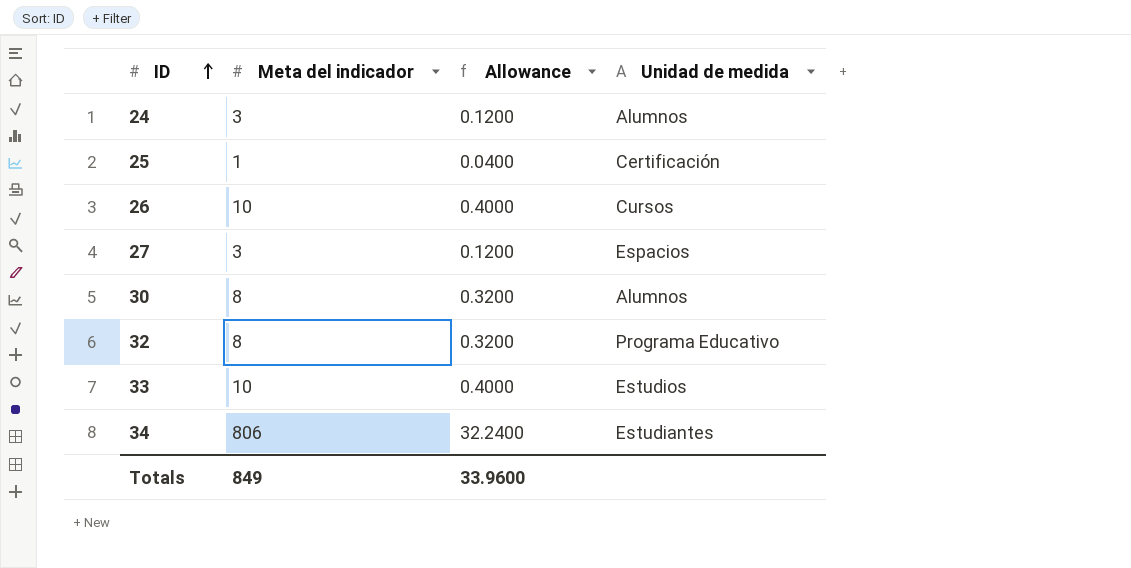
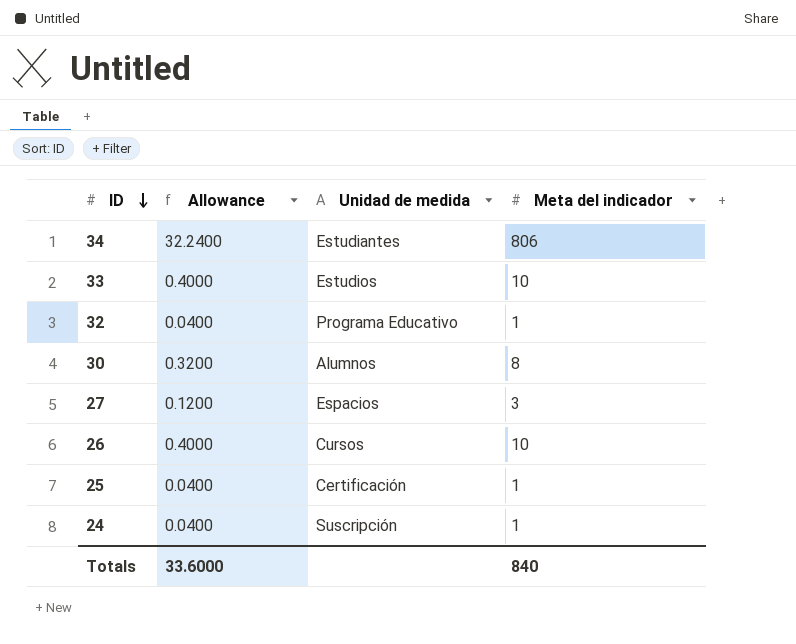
row order: ID ascending -> ID descending
column Meta del indicador | position: 2 -> 4
32 | Allowance: 0.3200 -> 0.0400
32 | Meta del indicador: 8 -> 1
24 | Allowance: 0.1200 -> 0.0400
24 | Unidad de medida: Alumnos -> Suscripción
24 | Meta del indicador: 3 -> 1
Totals | Allowance: 33.9600 -> 33.6000
Totals | Meta del indicador: 849 -> 840

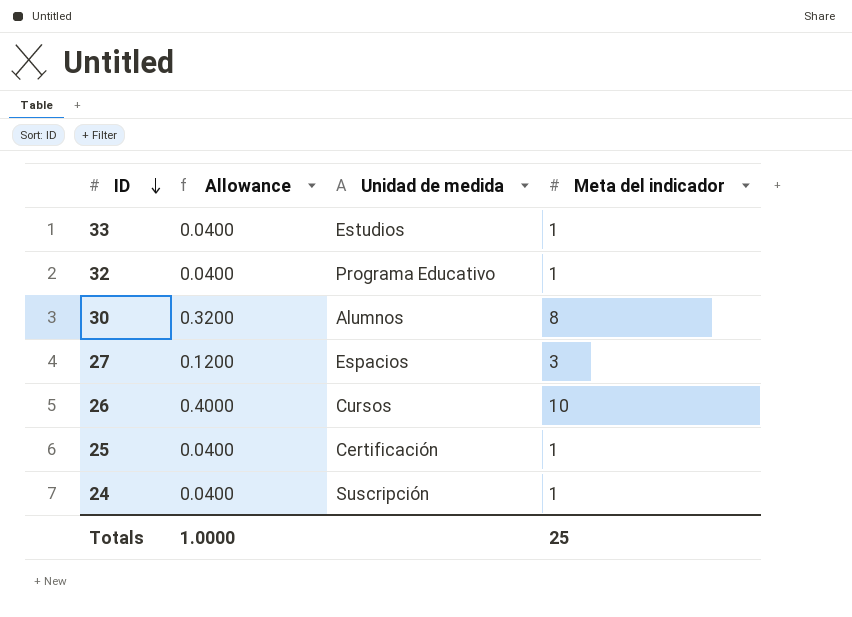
row 34: 32.2400 | Estudiantes | 806 -> none
33 | Allowance: 0.4000 -> 0.0400
33 | Meta del indicador: 10 -> 1
Totals | Allowance: 33.6000 -> 1.0000
Totals | Meta del indicador: 840 -> 25

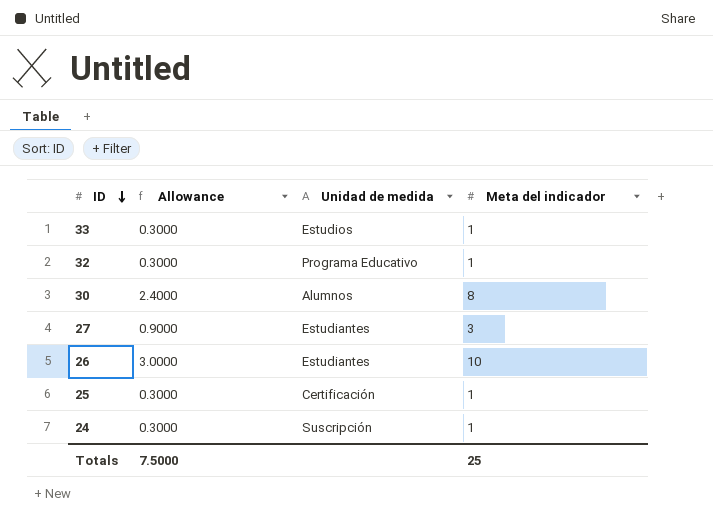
column Allowance | formula: [Meta del indicador] * 0.04 -> [Meta del indicador] * 0.3
27 | Unidad de medida: Espacios -> Estudiantes
26 | Unidad de medida: Cursos -> Estudiantes
Totals | Allowance: 1.0000 -> 7.5000

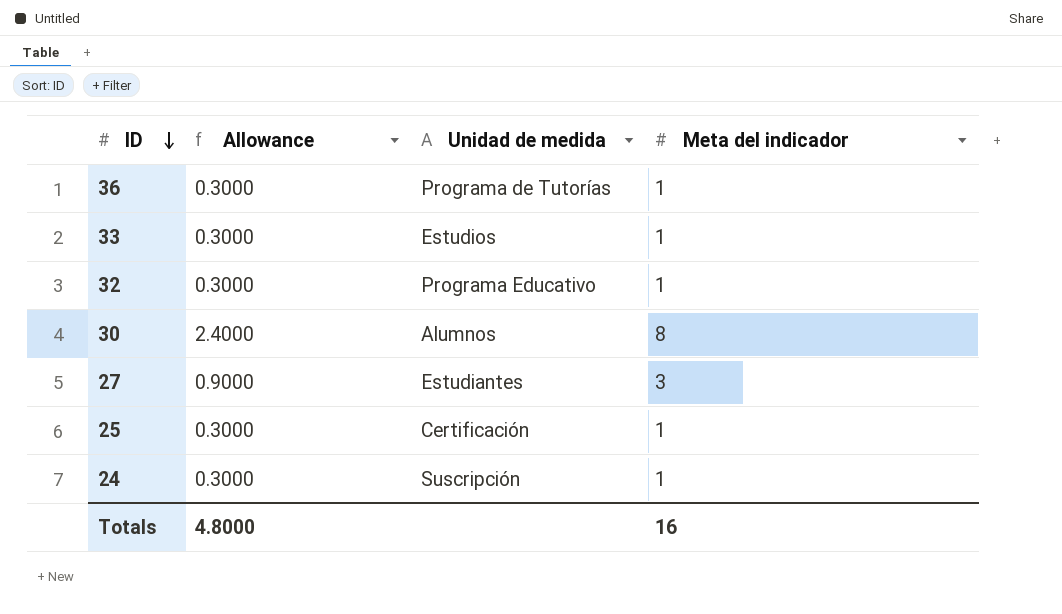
row 26: 3.0000 | Estudiantes | 10 -> none
row 36: none -> 0.3000 | Programa de Tutorías | 1
Totals | Allowance: 7.5000 -> 4.8000
Totals | Meta del indicador: 25 -> 16

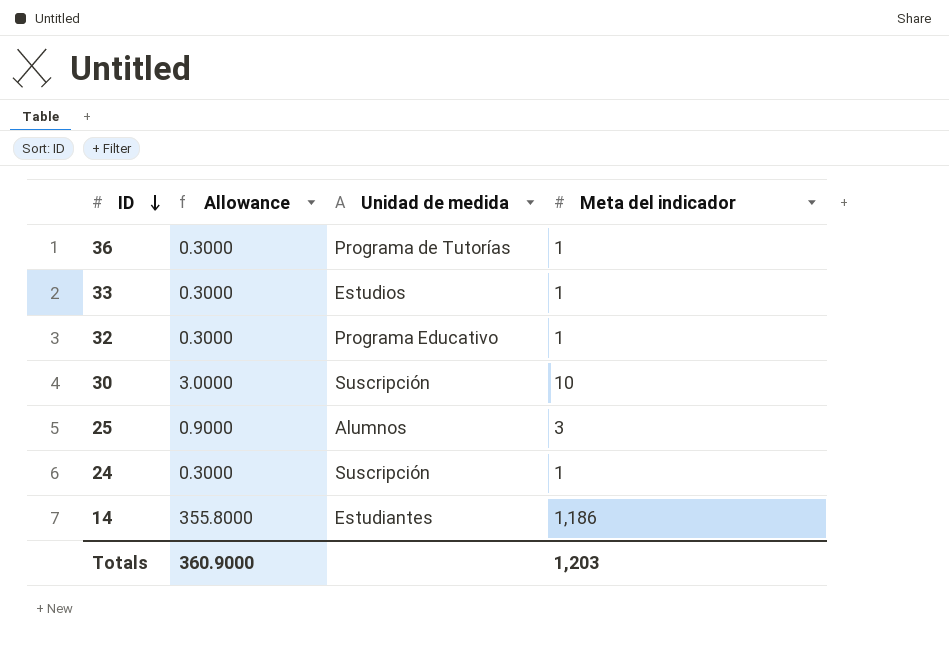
row 27: 0.9000 | Estudiantes | 3 -> none
30 | Allowance: 2.4000 -> 3.0000
30 | Unidad de medida: Alumnos -> Suscripción
30 | Meta del indicador: 8 -> 10
25 | Allowance: 0.3000 -> 0.9000
25 | Unidad de medida: Certificación -> Alumnos
25 | Meta del indicador: 1 -> 3
row 14: none -> 355.8000 | Estudiantes | 1,186
Totals | Allowance: 4.8000 -> 360.9000
Totals | Meta del indicador: 16 -> 1,203

